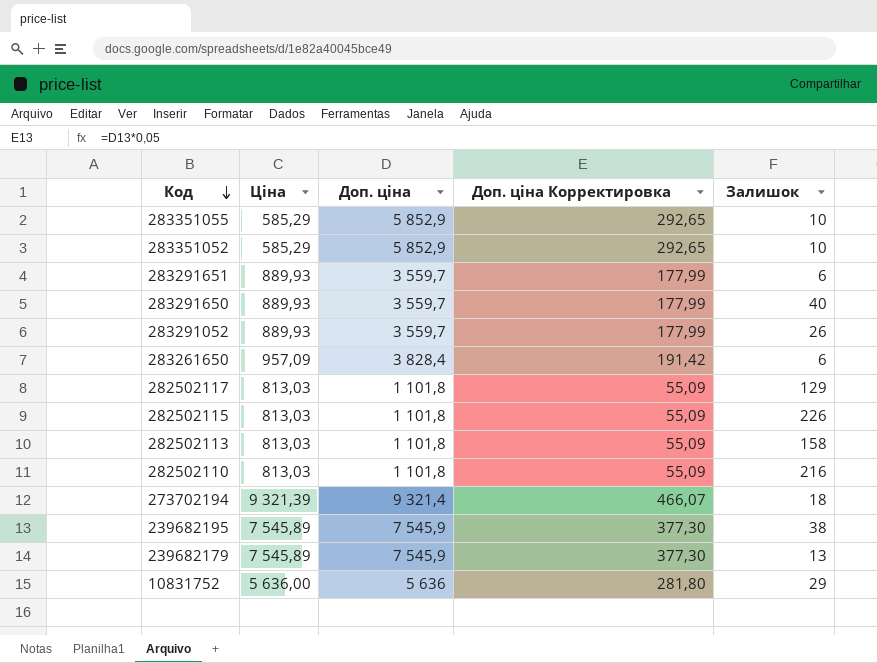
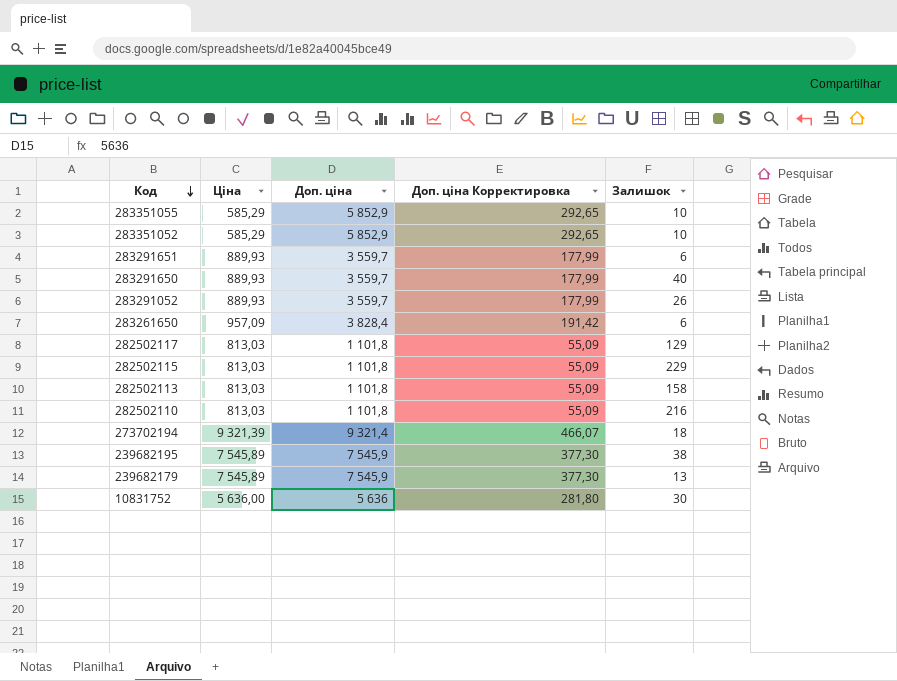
282502115 | Залишок: 226 -> 229
10831752 | Залишок: 29 -> 30

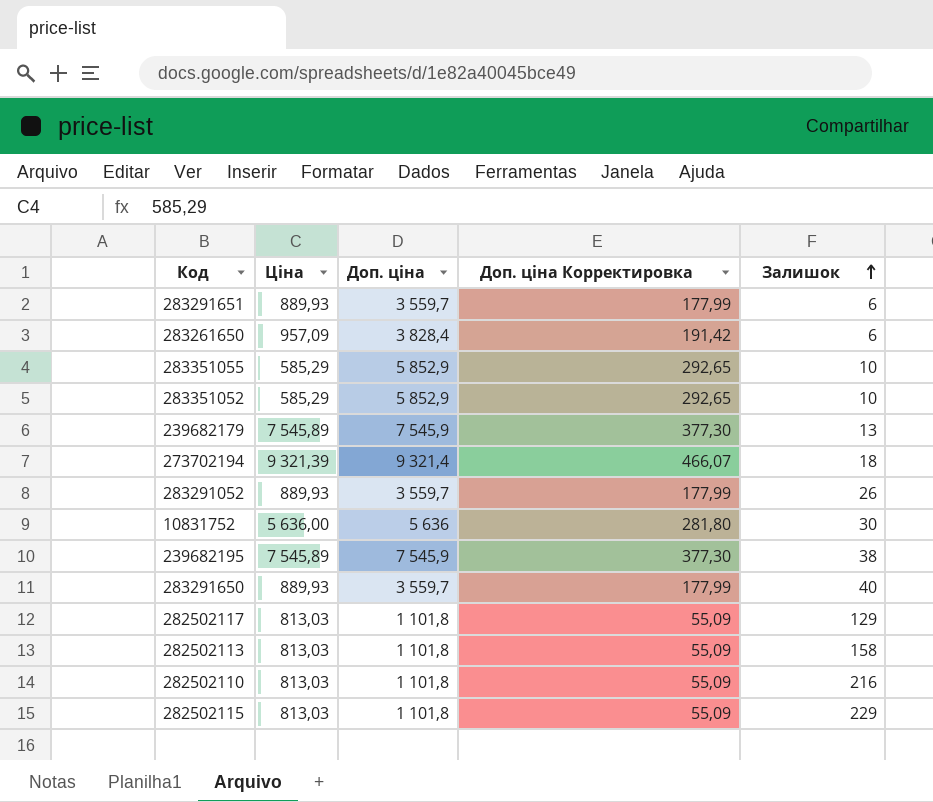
row order: Код descending -> Залишок ascending

